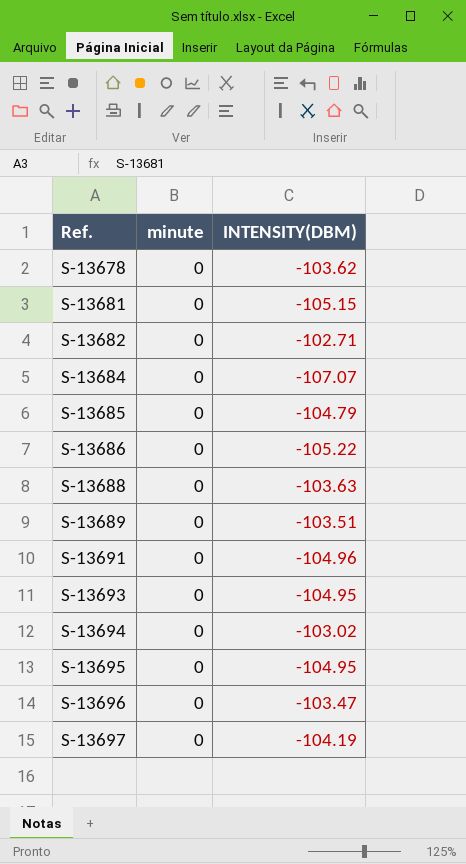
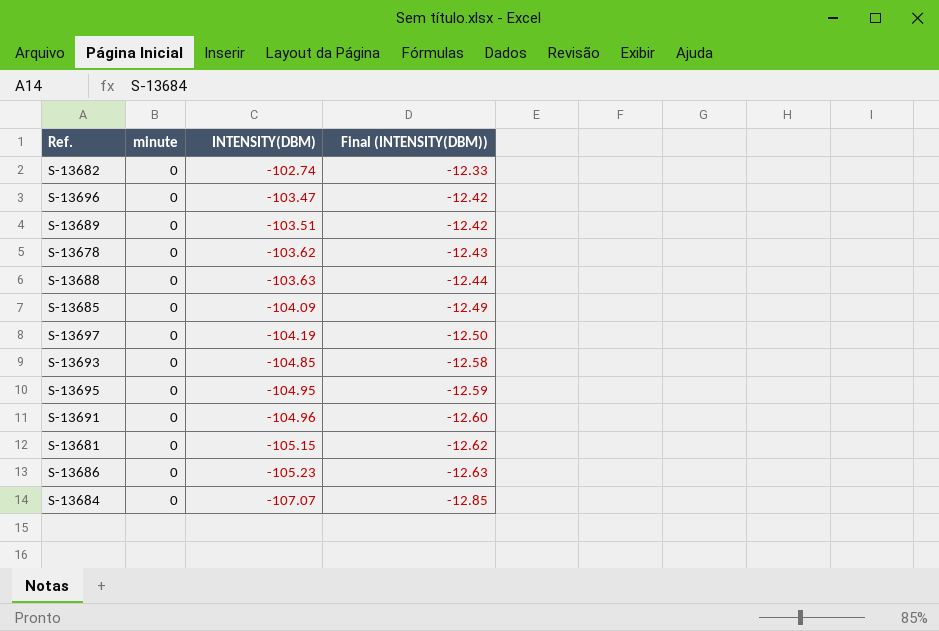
row order: Ref. ascending -> INTENSITY(DBM) descending
column Final (INTENSITY(DBM)) | formula: none -> [INTENSITY(DBM)] * 0.12
row S-13694: 0 | -103.02 -> none
S-13682 | INTENSITY(DBM): -102.71 -> -102.74
S-13685 | INTENSITY(DBM): -104.79 -> -104.09
S-13693 | INTENSITY(DBM): -104.95 -> -104.85
S-13686 | INTENSITY(DBM): -105.22 -> -105.23

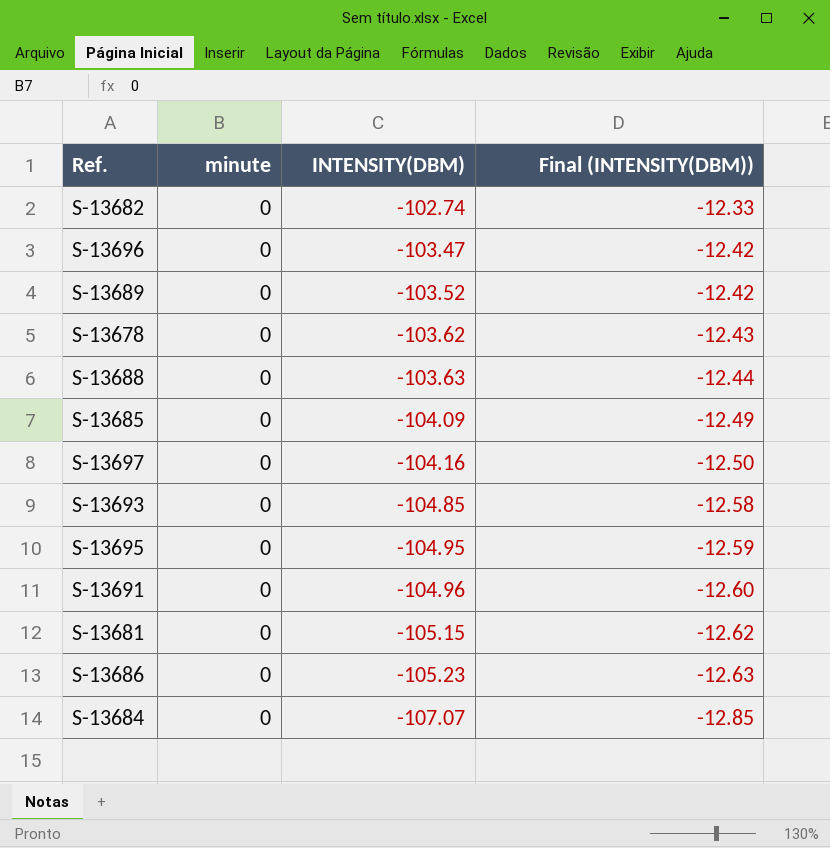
S-13689 | INTENSITY(DBM): -103.51 -> -103.52
S-13697 | INTENSITY(DBM): -104.19 -> -104.16

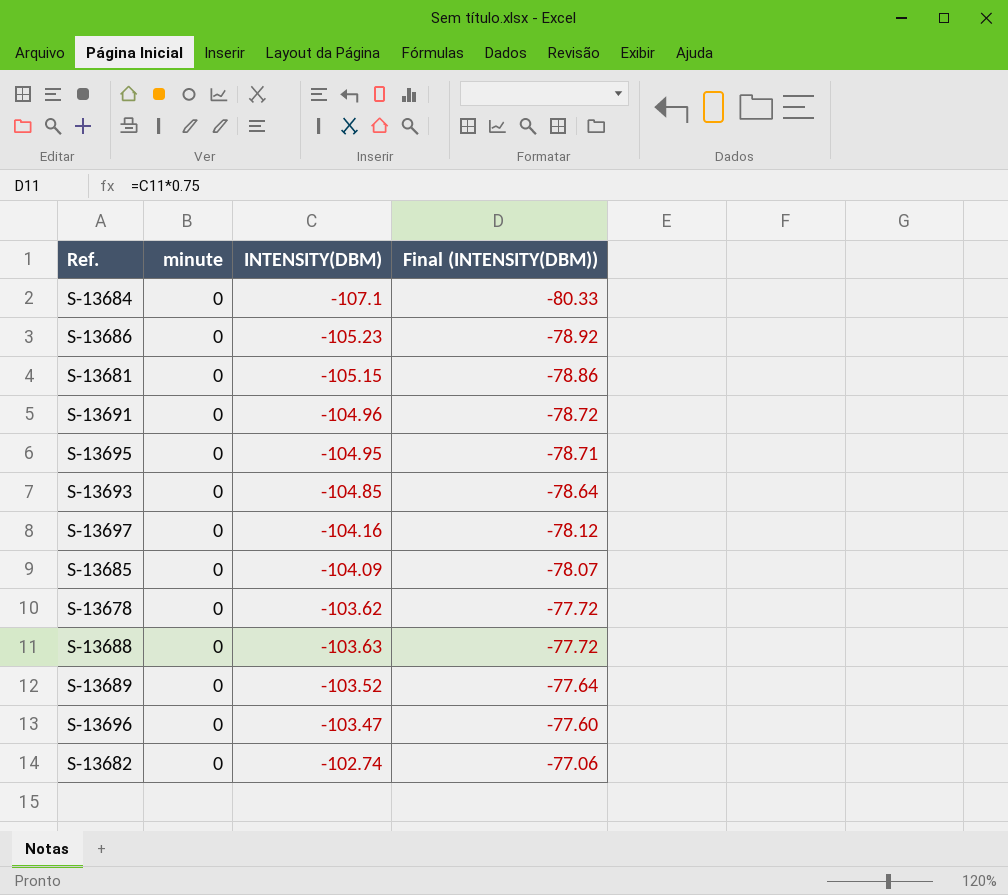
row order: INTENSITY(DBM) descending -> Final (INTENSITY(DBM)) ascending
column Final (INTENSITY(DBM)) | formula: [INTENSITY(DBM)] * 0.12 -> [INTENSITY(DBM)] * 0.75
S-13684 | INTENSITY(DBM): -107.07 -> -107.1

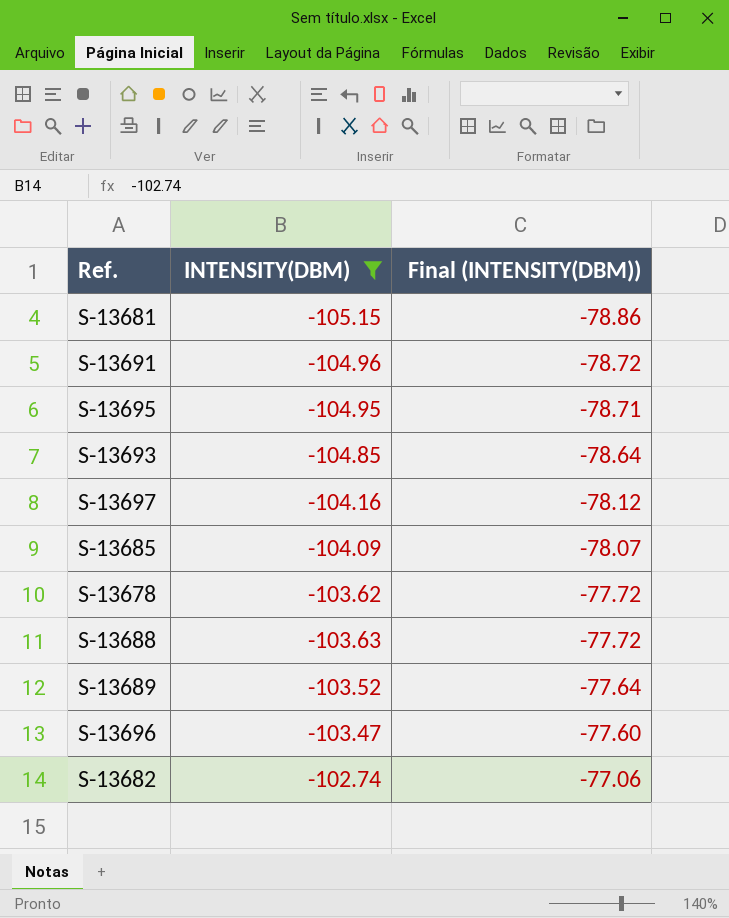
filter: none -> INTENSITY(DBM) >= -105.15
column minute | position: 2 -> none

